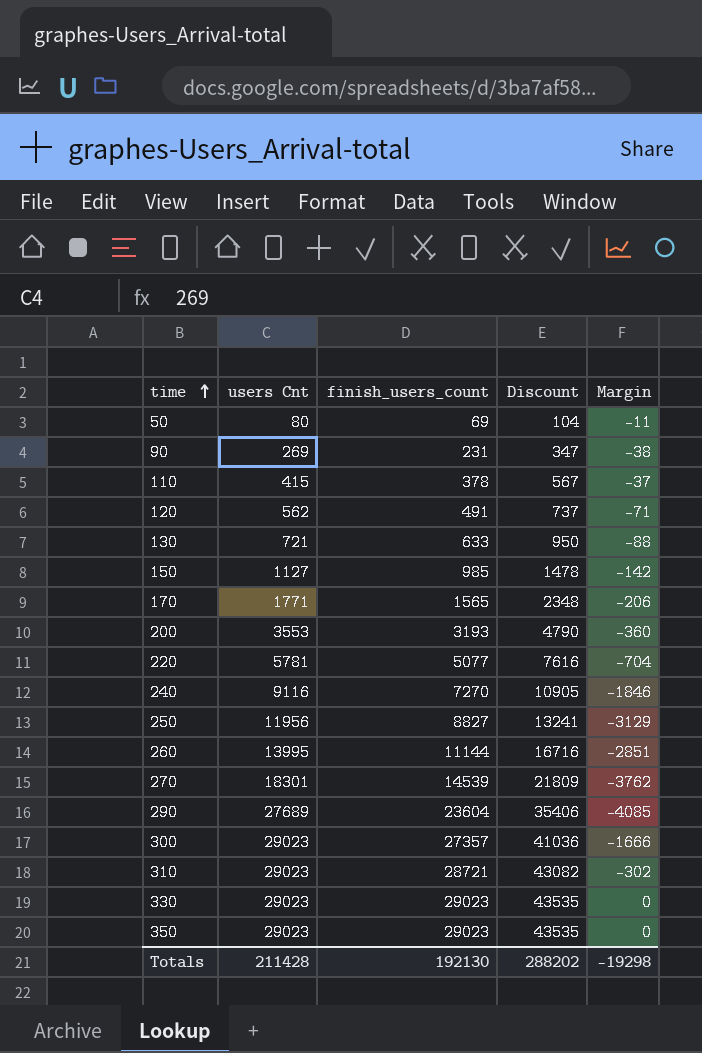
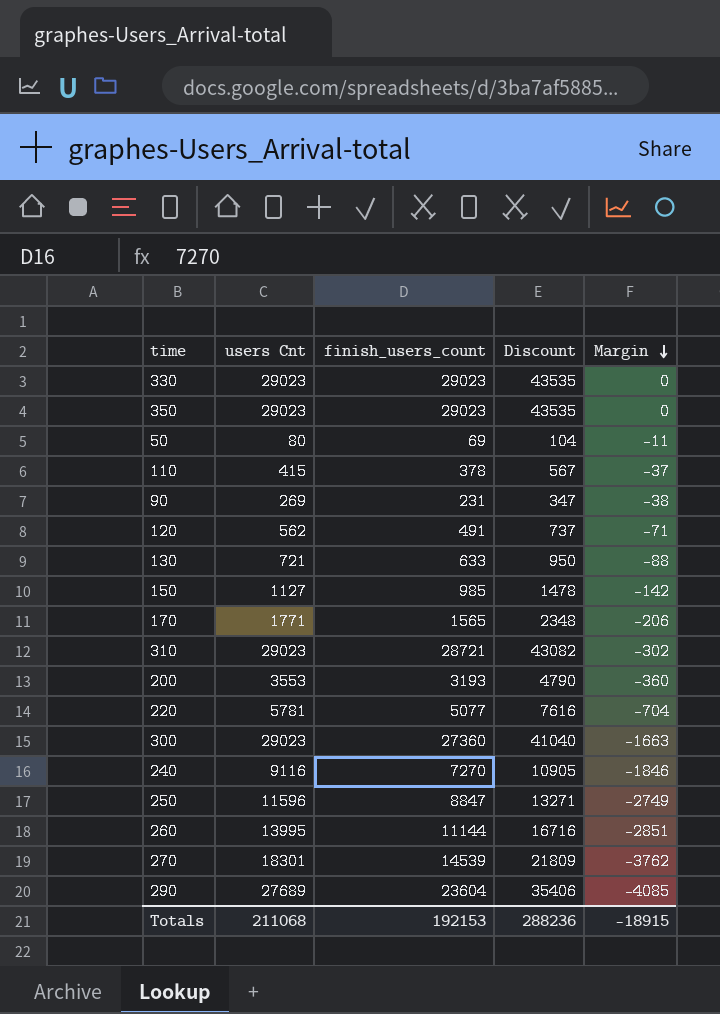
row order: time ascending -> Margin descending
300 | finish_users_count: 27357 -> 27360
300 | Discount: 41036 -> 41040
300 | Margin: -1666 -> -1663
250 | users Cnt: 11956 -> 11596
250 | finish_users_count: 8827 -> 8847
250 | Discount: 13241 -> 13271
250 | Margin: -3129 -> -2749
Totals | users Cnt: 211428 -> 211068
Totals | finish_users_count: 192130 -> 192153
Totals | Discount: 288202 -> 288236
Totals | Margin: -19298 -> -18915

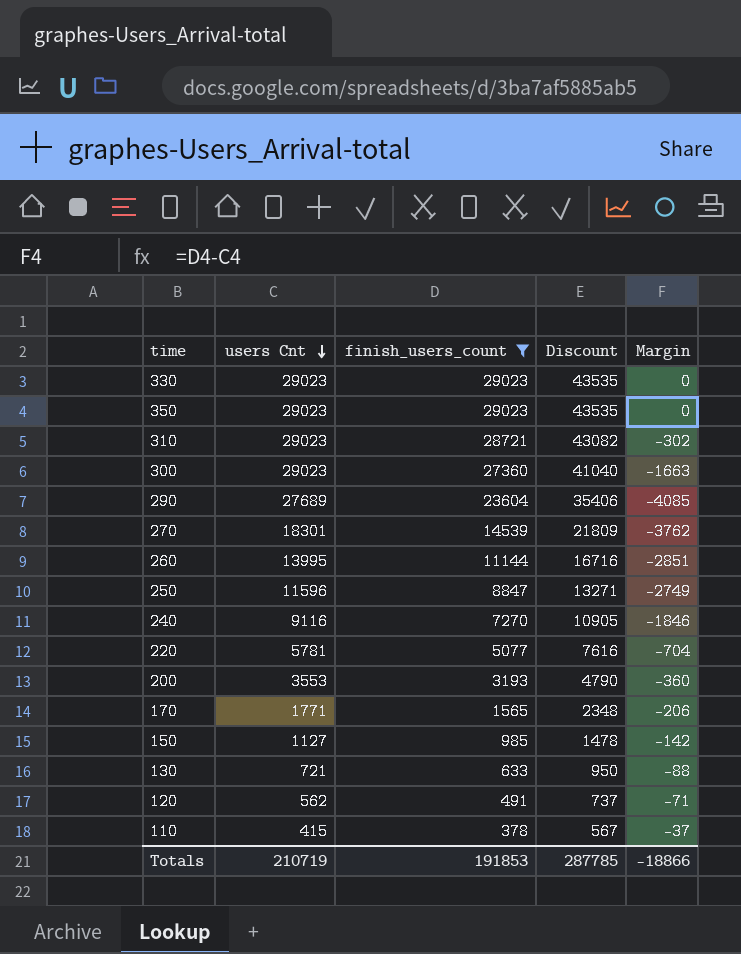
filter: none -> finish_users_count >= 378
row order: Margin descending -> users Cnt descending
Totals | users Cnt: 211068 -> 210719
Totals | finish_users_count: 192153 -> 191853
Totals | Discount: 288236 -> 287785
Totals | Margin: -18915 -> -18866

